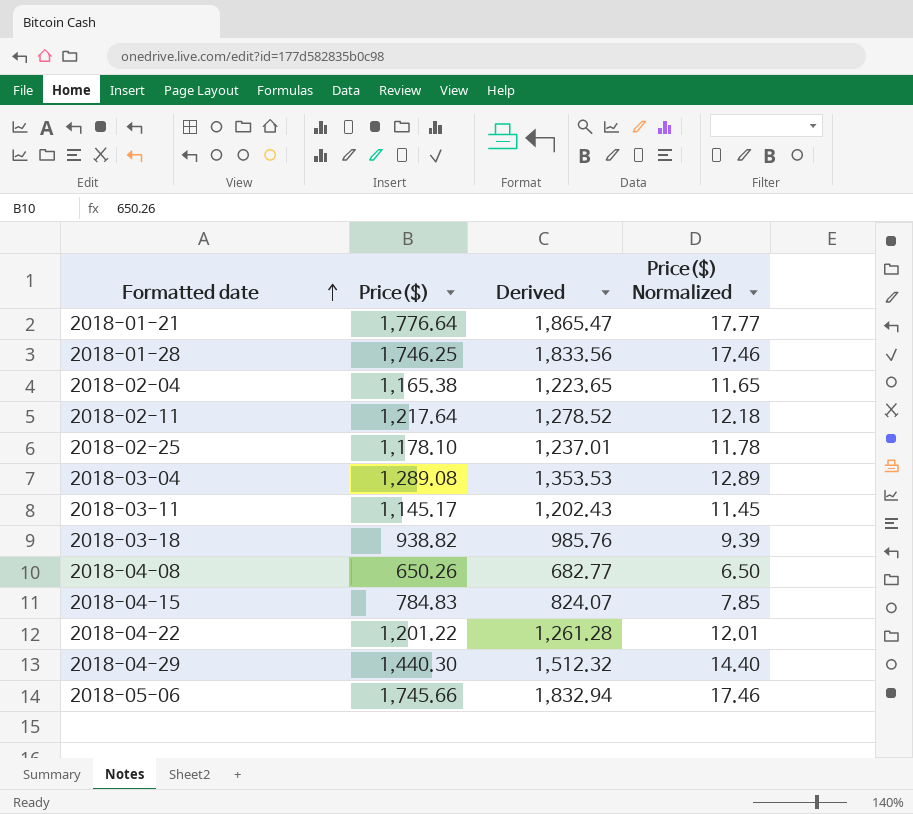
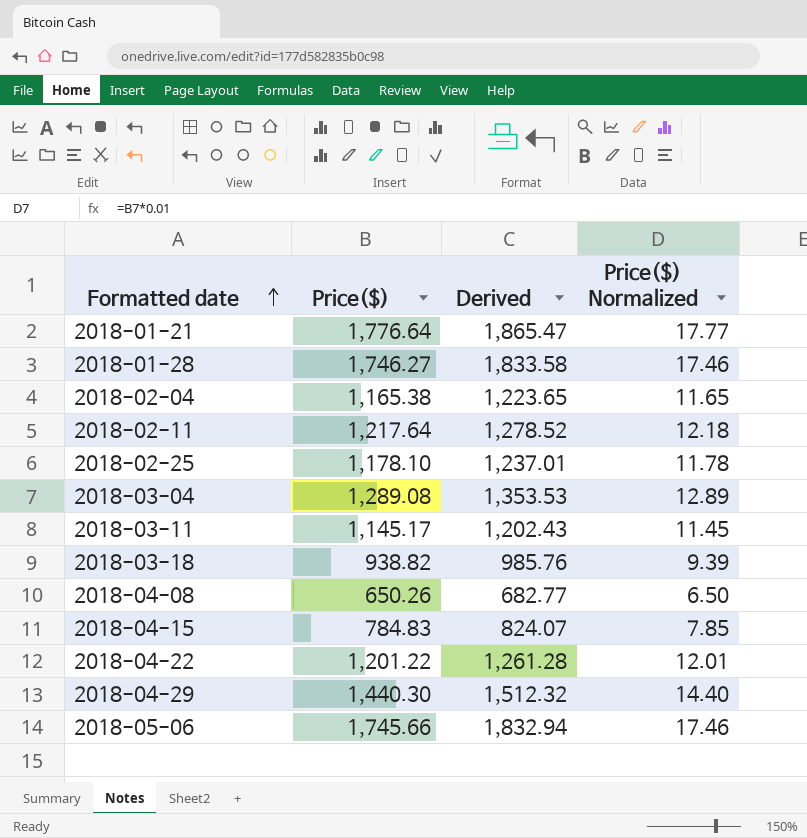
2018-01-28 | Price($): 1,746.25 -> 1,746.27
2018-01-28 | Derived: 1,833.56 -> 1,833.58

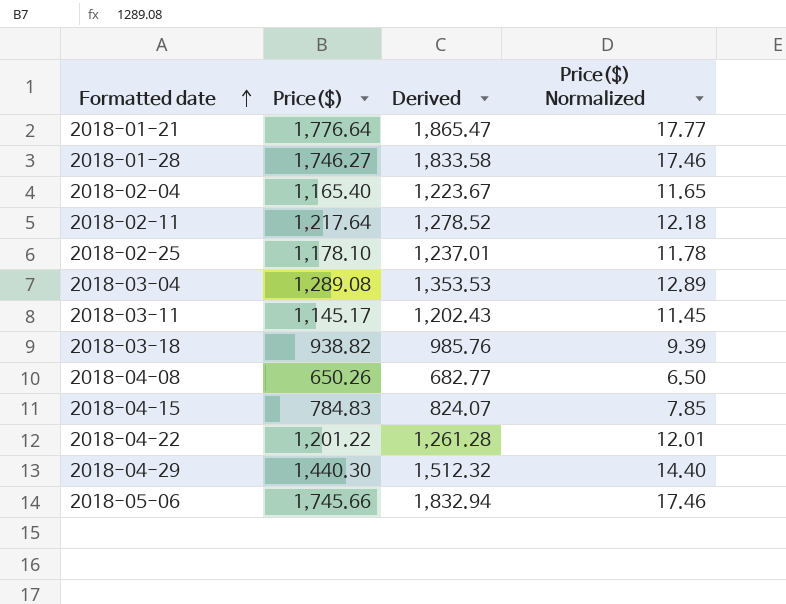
2018-02-04 | Price($): 1,165.38 -> 1,165.40
2018-02-04 | Derived: 1,223.65 -> 1,223.67

